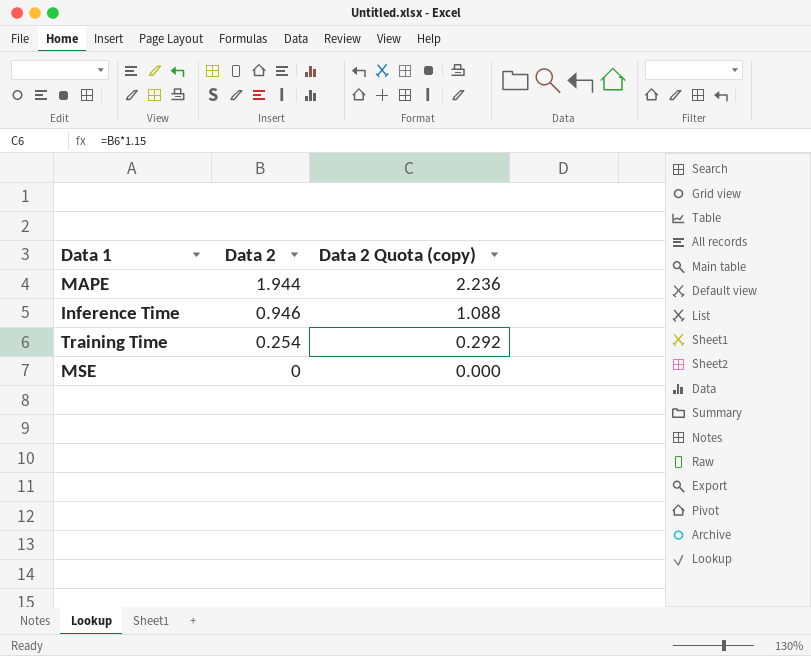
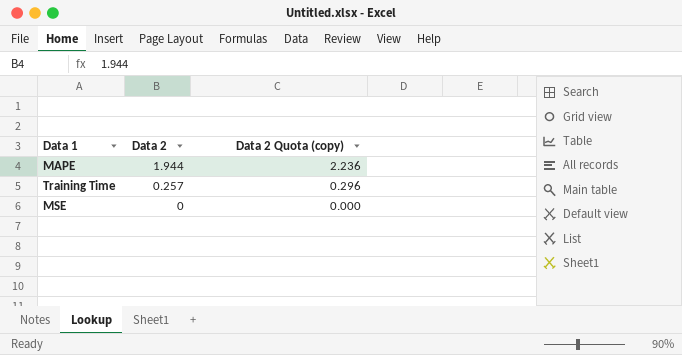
row Inference Time: 0.946 | 1.088 -> none
Training Time | Data 2: 0.254 -> 0.257
Training Time | Data 2 Quota (copy): 0.292 -> 0.296

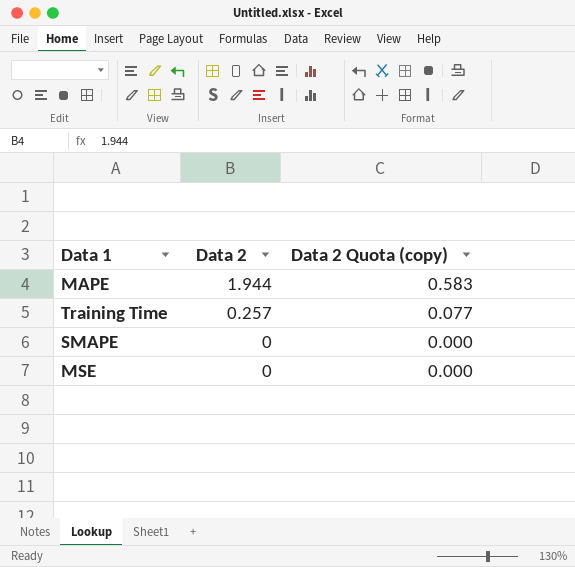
column Data 2 Quota (copy) | formula: [Data 2] * 1.15 -> [Data 2] * 0.3
row SMAPE: none -> 0 | 0.000

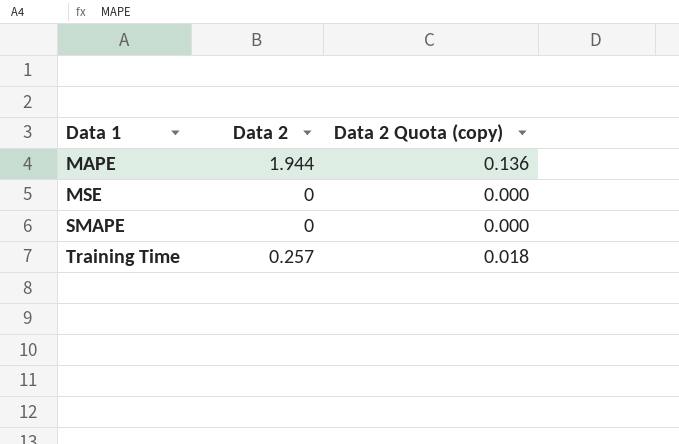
row order: Data 2 descending -> Data 1 ascending
column Data 2 Quota (copy) | formula: [Data 2] * 0.3 -> [Data 2] * 0.07

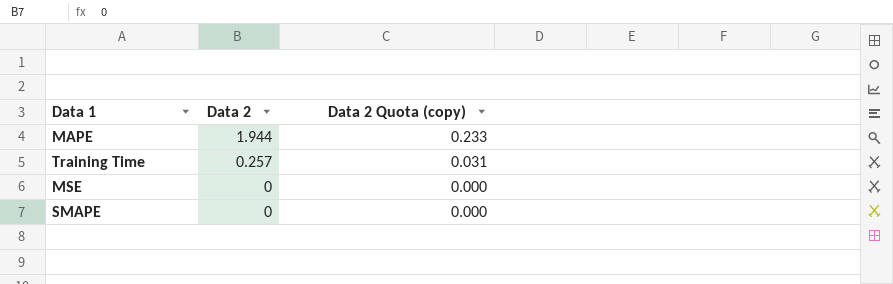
row order: Data 1 ascending -> Data 2 descending
column Data 2 Quota (copy) | formula: [Data 2] * 0.07 -> [Data 2] * 0.12

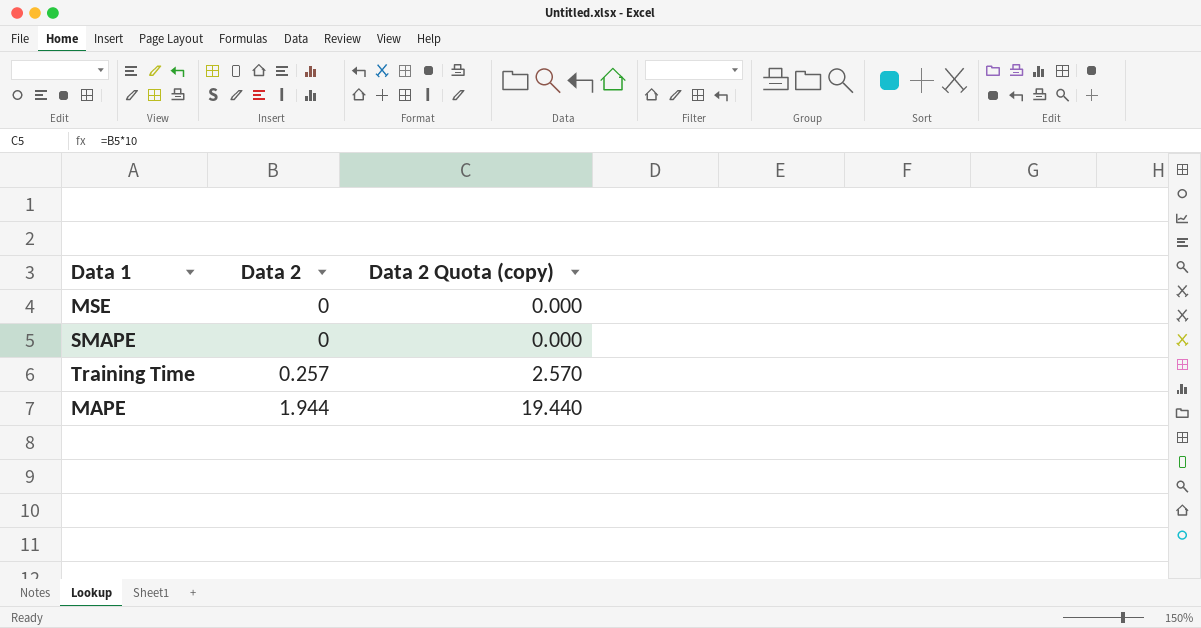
row order: Data 2 descending -> Data 2 ascending
column Data 2 Quota (copy) | formula: [Data 2] * 0.12 -> [Data 2] * 10

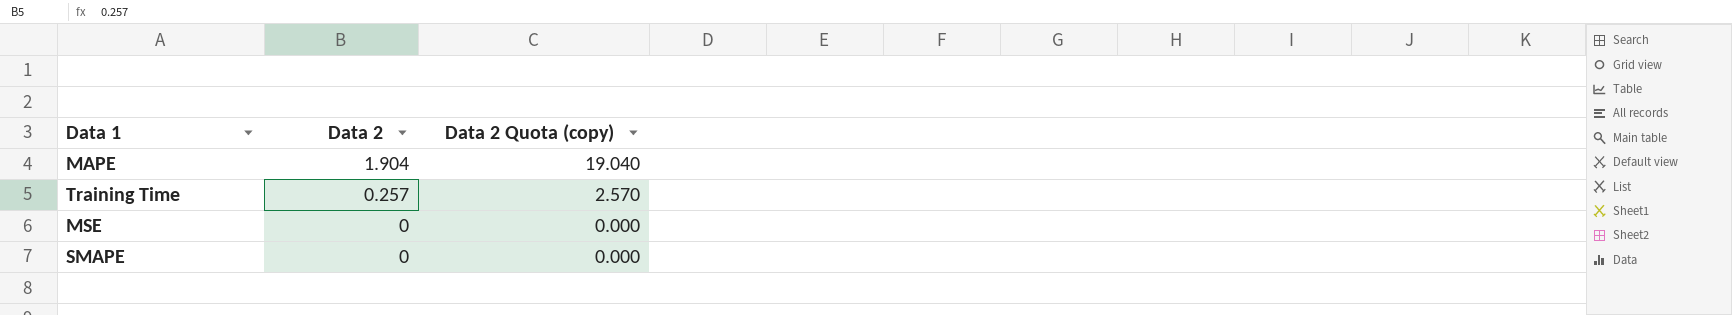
row order: Data 2 ascending -> Data 2 descending
MAPE | Data 2: 1.944 -> 1.904
MAPE | Data 2 Quota (copy): 19.440 -> 19.040

